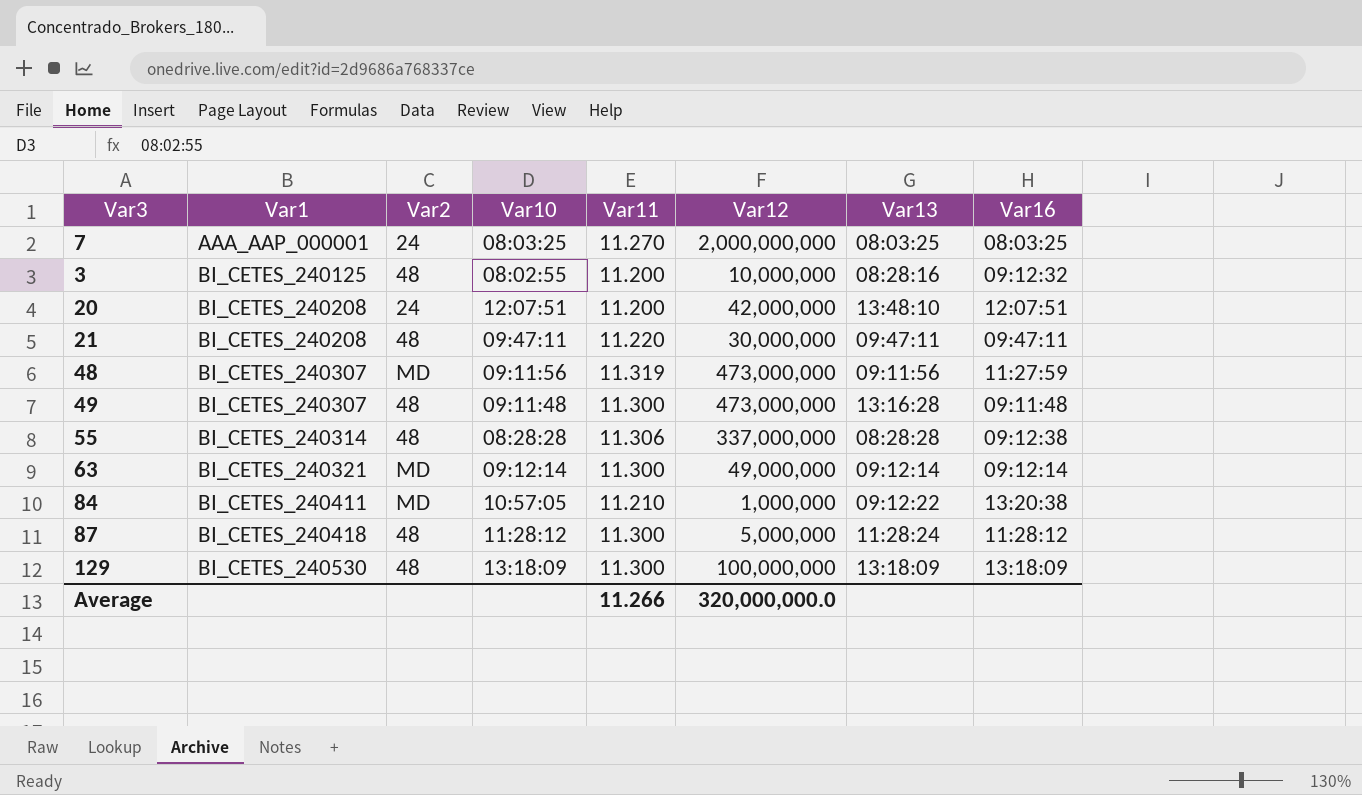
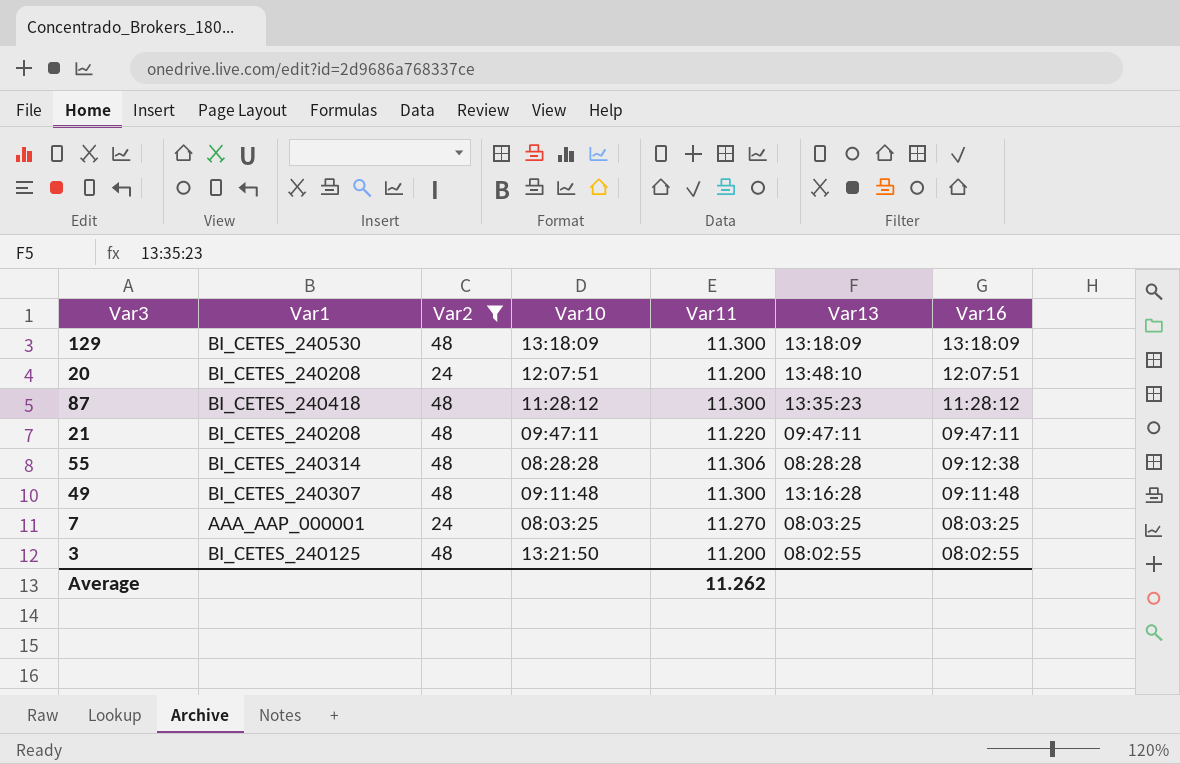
filter: none -> Var2 != MD
row order: Var1 ascending -> Var16 descending
column Var12 | position: 6 -> none
87 | Var13: 11:28:24 -> 13:35:23
3 | Var10: 08:02:55 -> 13:21:50
3 | Var13: 08:28:16 -> 08:02:55
3 | Var16: 09:12:32 -> 08:02:55
Average | Var11: 11.266 -> 11.262

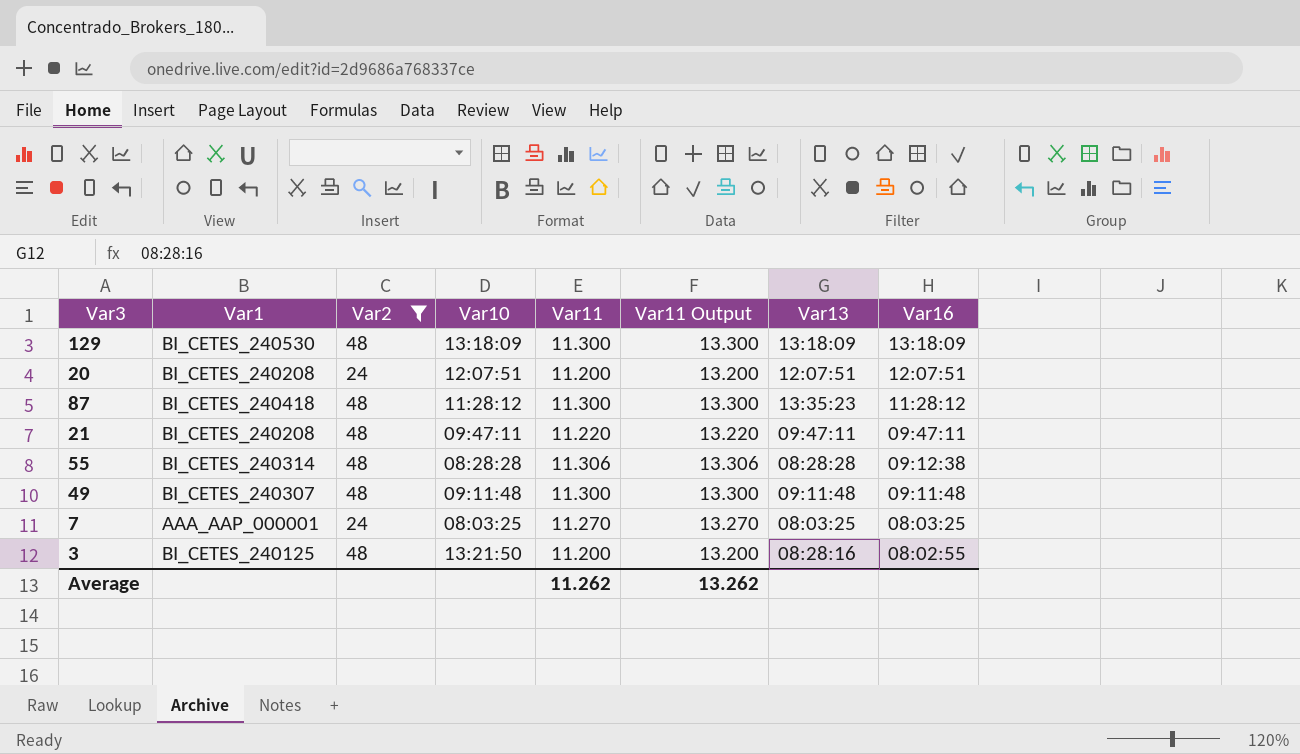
column Var11 Output | formula: none -> [Var11] + 2
20 | Var13: 13:48:10 -> 12:07:51
49 | Var13: 13:16:28 -> 09:11:48
3 | Var13: 08:02:55 -> 08:28:16

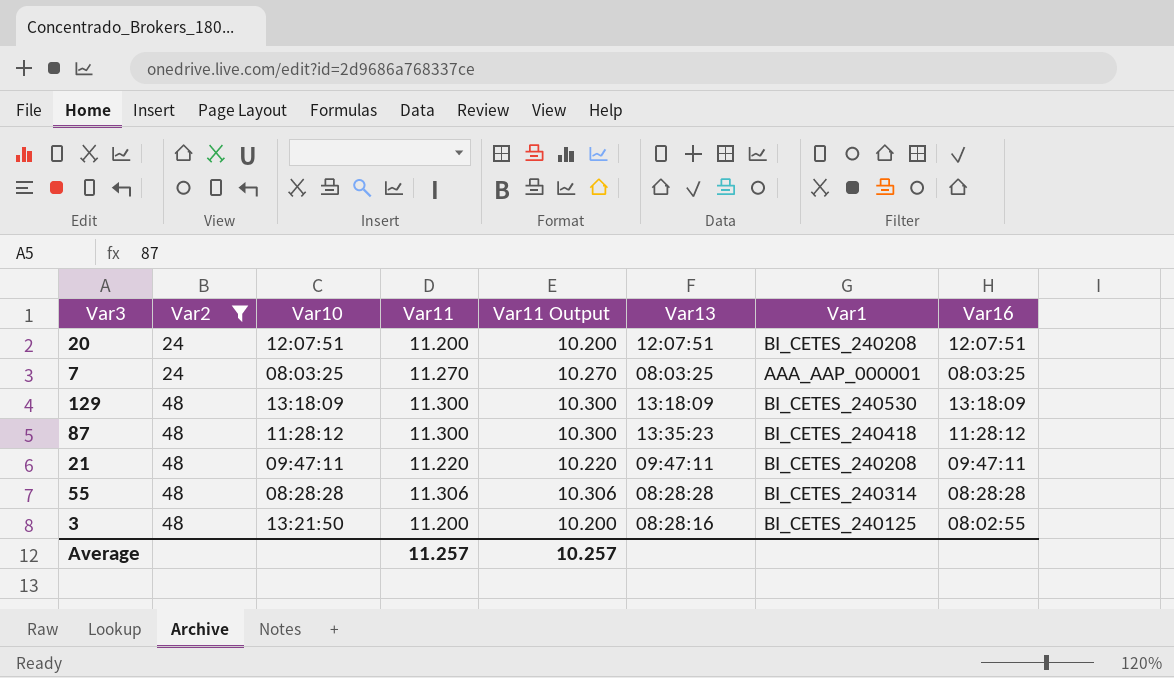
row order: Var16 descending -> Var2 ascending
column Var11 Output | formula: [Var11] + 2 -> [Var11] - 1
column Var1 | position: 2 -> 7
row 49: BI_CETES_240307 | 48 | 09:11:48 | 11.300 | 13.300 | 09:11:48 | 09:11:48 -> none
55 | Var16: 09:12:38 -> 08:28:28
Average | Var11: 11.262 -> 11.257
Average | Var11 Output: 13.262 -> 10.257

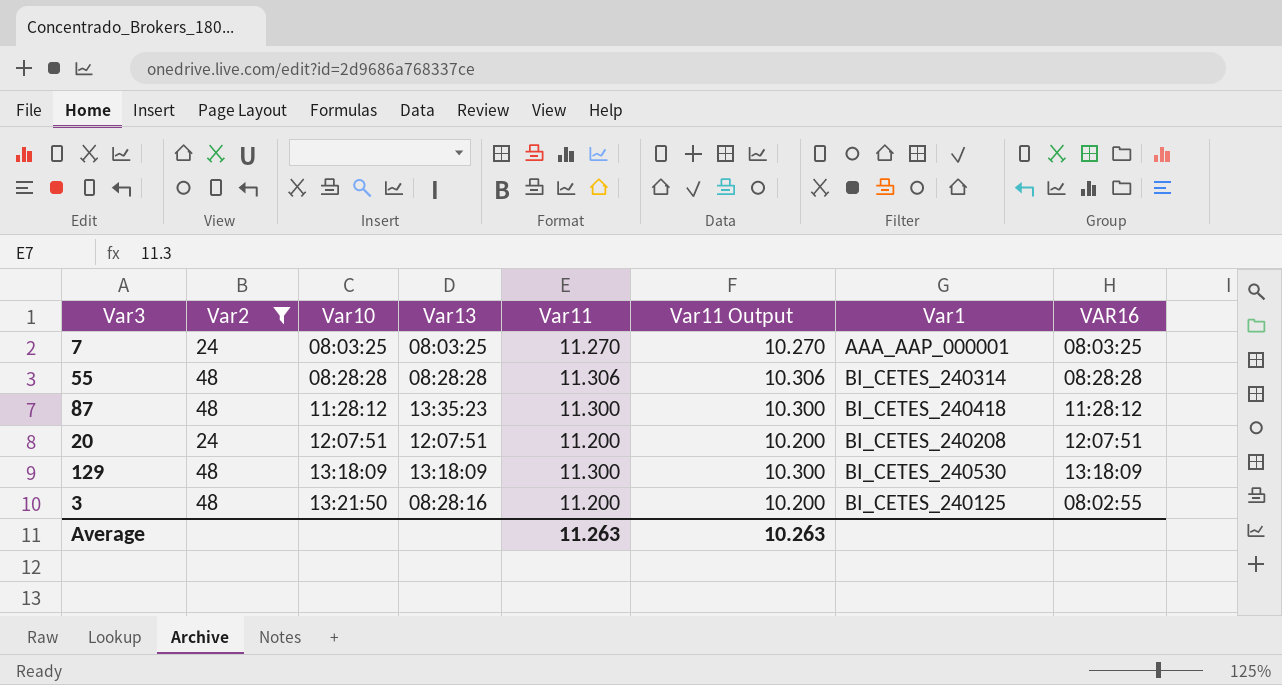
row order: Var2 ascending -> Var10 ascending
column Var13 | position: 6 -> 4
column name: Var16 -> VAR16
row 21: 48 | 09:47:11 | 11.220 | 10.220 | 09:47:11 | BI_CETES_240208 | 09:47:11 -> none
Average | Var11: 11.257 -> 11.263
Average | Var11 Output: 10.257 -> 10.263

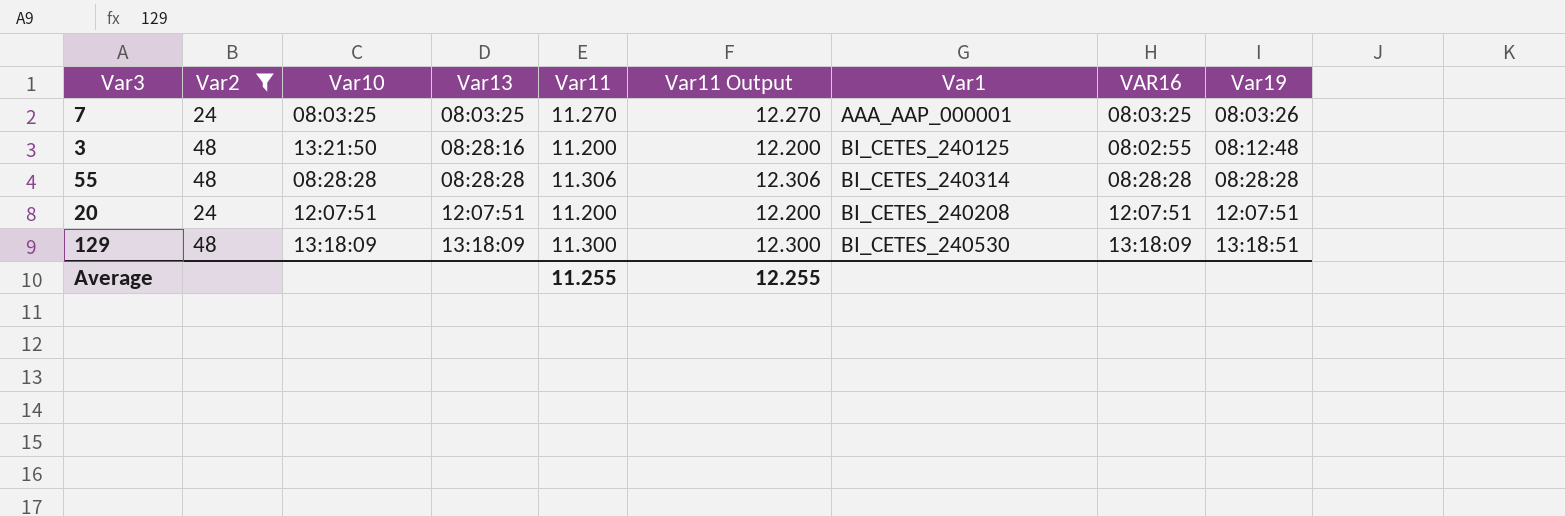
row order: Var10 ascending -> Var13 ascending
column Var11 Output | formula: [Var11] - 1 -> [Var11] + 1
column Var19 | position: none -> 9
row 87: 48 | 11:28:12 | 13:35:23 | 11.300 | 10.300 | BI_CETES_240418 | 11:28:12 -> none
Average | Var11: 11.263 -> 11.255
Average | Var11 Output: 10.263 -> 12.255

